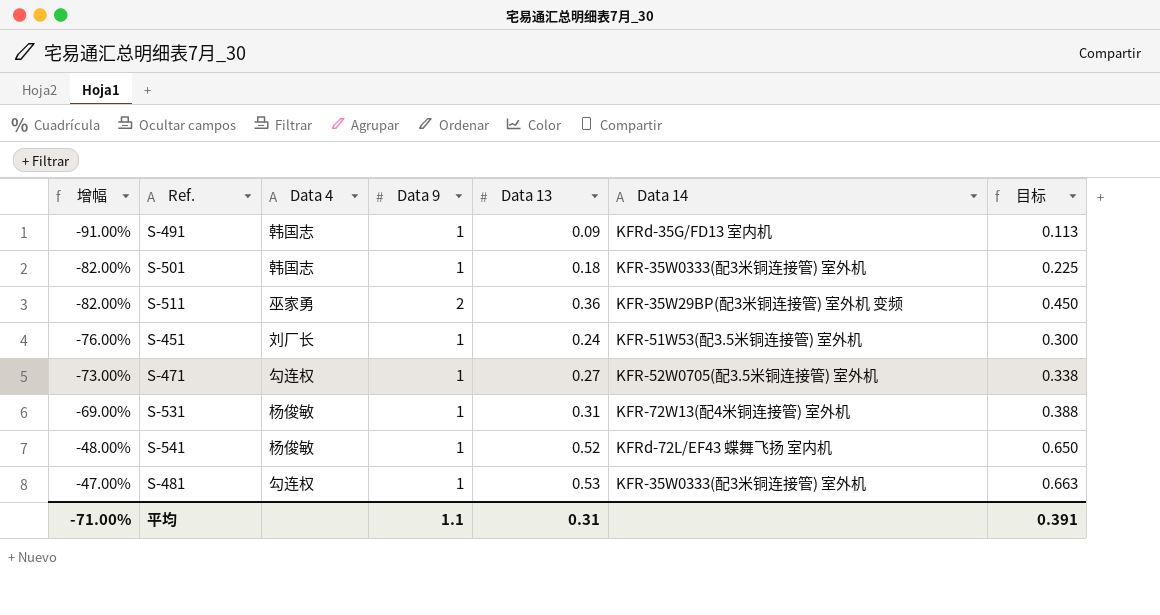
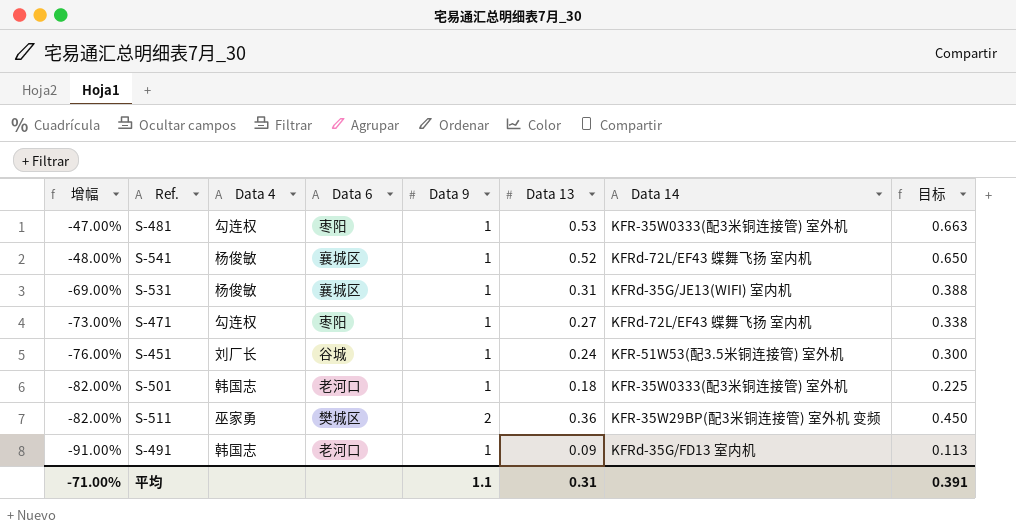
row order: 增幅 ascending -> 增幅 descending
column Data 6 | position: none -> 4
S-531 | Data 14: KFR-72W13(配4米铜连接管) 室外机 -> KFRd-35G/JE13(WIFI) 室内机
S-471 | Data 14: KFR-52W0705(配3.5米铜连接管) 室外机 -> KFRd-72L/EF43 蝶舞飞扬 室内机

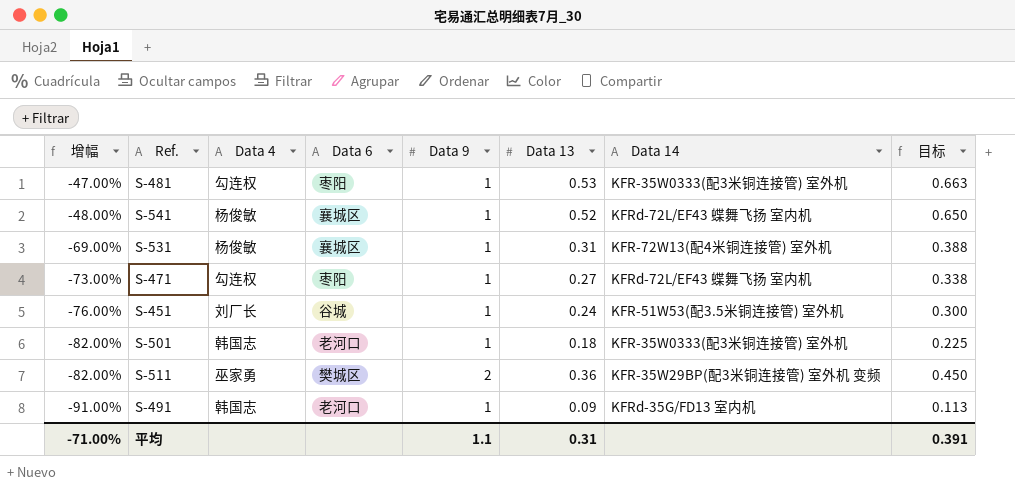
S-531 | Data 14: KFRd-35G/JE13(WIFI) 室内机 -> KFR-72W13(配4米铜连接管) 室外机

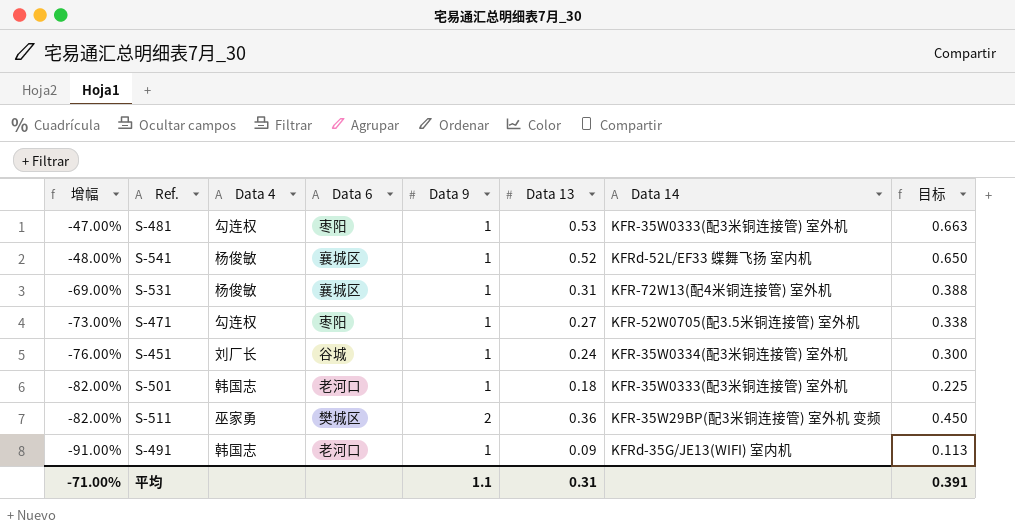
S-541 | Data 14: KFRd-72L/EF43 蝶舞飞扬 室内机 -> KFRd-52L/EF33 蝶舞飞扬 室内机
S-471 | Data 14: KFRd-72L/EF43 蝶舞飞扬 室内机 -> KFR-52W0705(配3.5米铜连接管) 室外机
S-451 | Data 14: KFR-51W53(配3.5米铜连接管) 室外机 -> KFR-35W0334(配3米铜连接管) 室外机
S-491 | Data 14: KFRd-35G/FD13 室内机 -> KFRd-35G/JE13(WIFI) 室内机

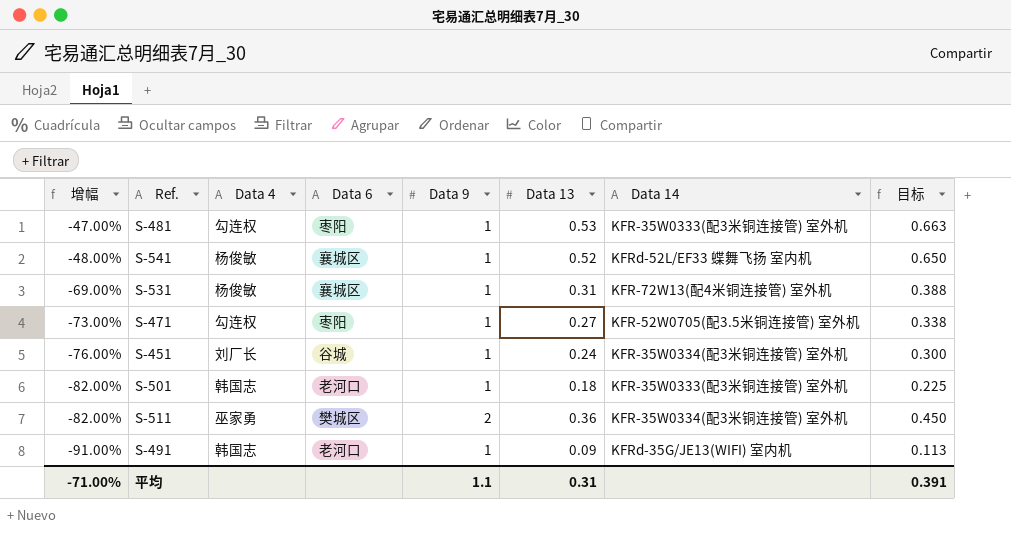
S-511 | Data 14: KFR-35W29BP(配3米铜连接管) 室外机 变频 -> KFR-35W0334(配3米铜连接管) 室外机

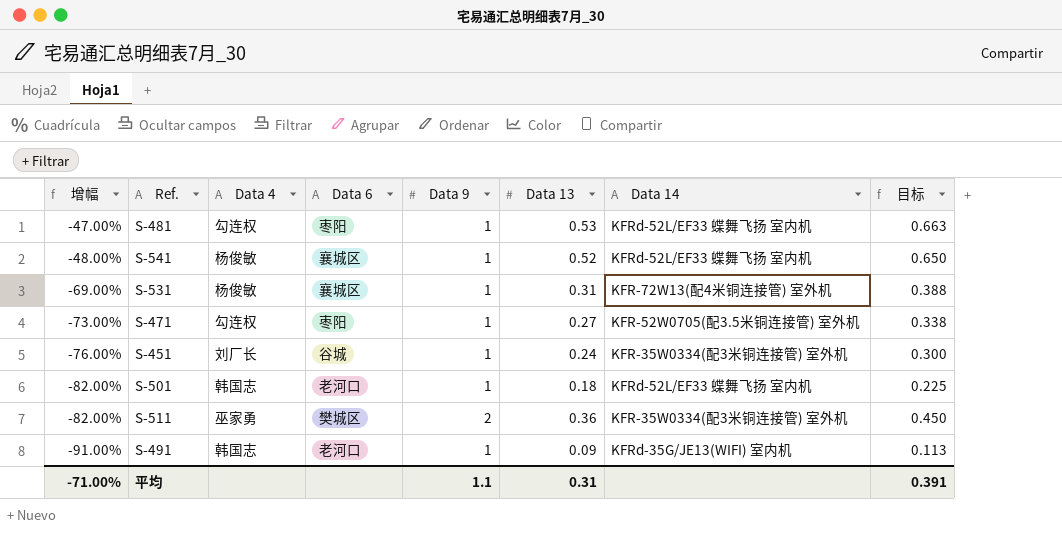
S-481 | Data 14: KFR-35W0333(配3米铜连接管) 室外机 -> KFRd-52L/EF33 蝶舞飞扬 室内机
S-501 | Data 14: KFR-35W0333(配3米铜连接管) 室外机 -> KFRd-52L/EF33 蝶舞飞扬 室内机

